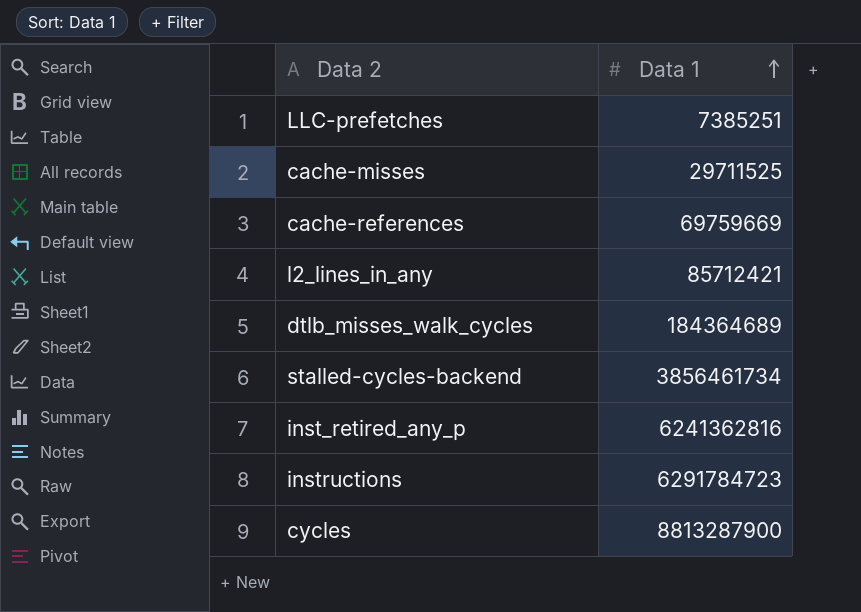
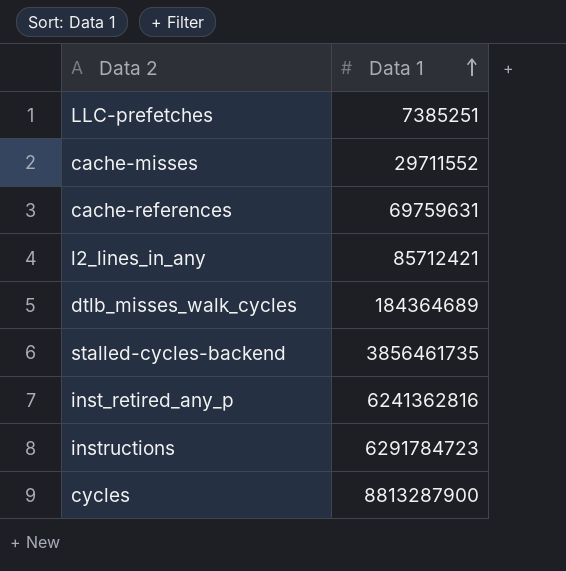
cache-misses | Data 1: 29711525 -> 29711552
cache-references | Data 1: 69759669 -> 69759631
stalled-cycles-backend | Data 1: 3856461734 -> 3856461735

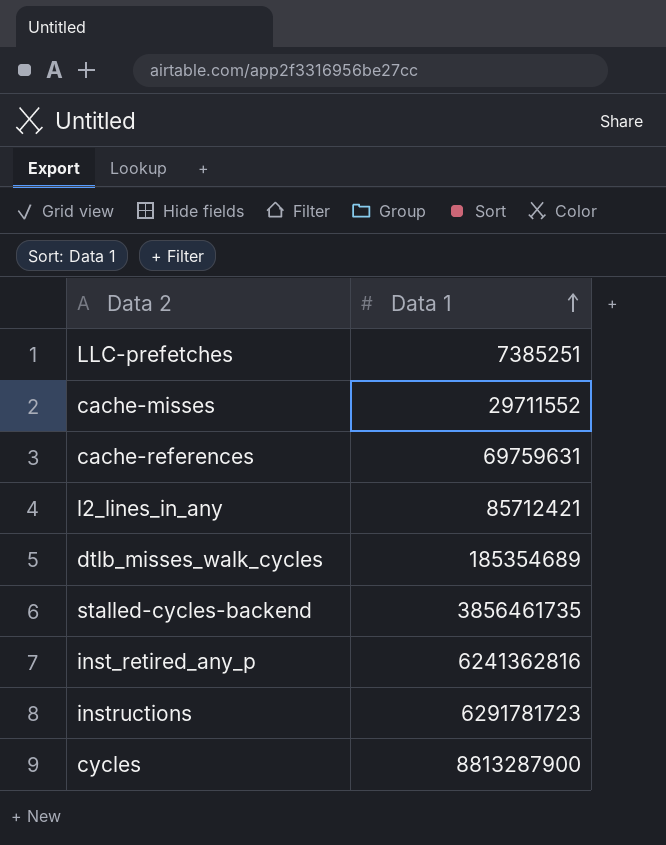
dtlb_misses_walk_cycles | Data 1: 184364689 -> 185354689
instructions | Data 1: 6291784723 -> 6291781723

